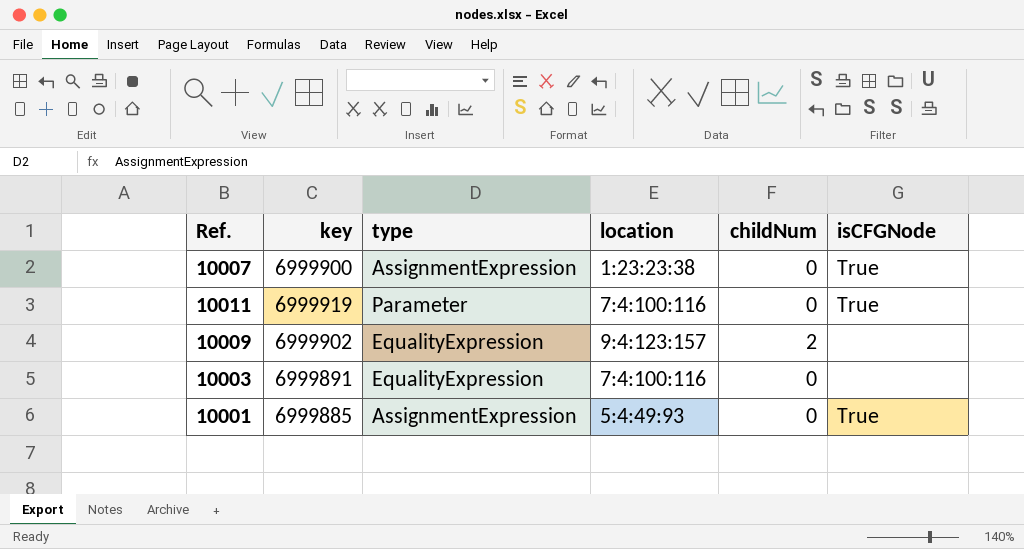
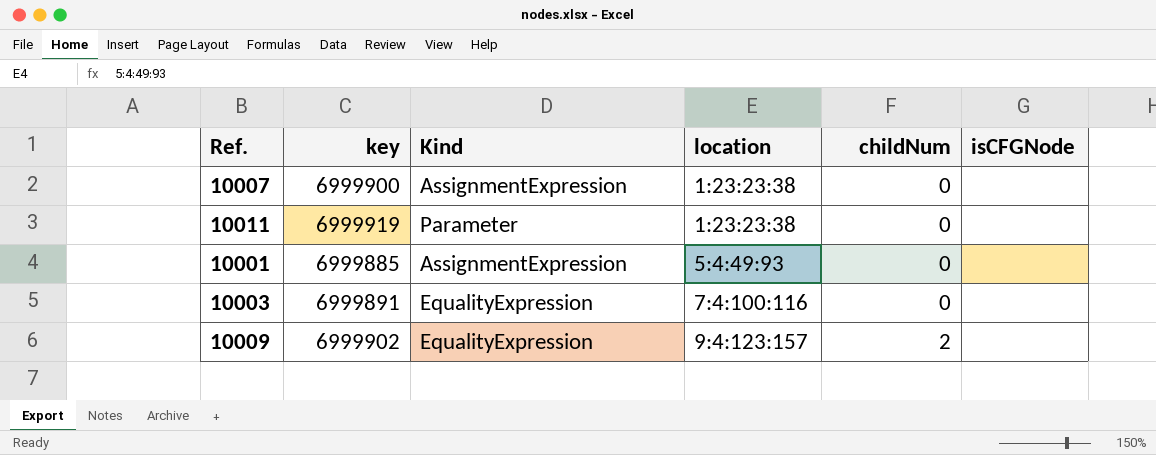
row order: none -> location ascending
column name: type -> Kind
10007 | isCFGNode: True -> none
10011 | location: 7:4:100:116 -> 1:23:23:38
10011 | isCFGNode: True -> none
10001 | isCFGNode: True -> none

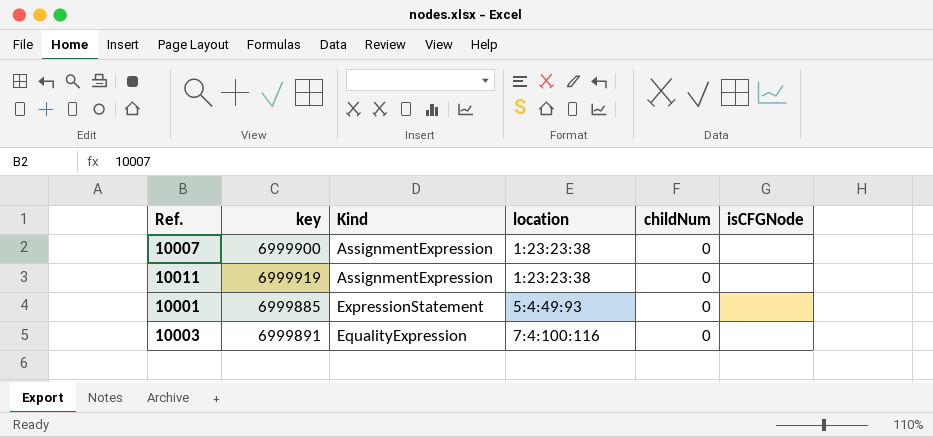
row 10009: 6999902 | EqualityExpression | 9:4:123:157 | 2 | none -> none
10011 | Kind: Parameter -> AssignmentExpression
10001 | Kind: AssignmentExpression -> ExpressionStatement

